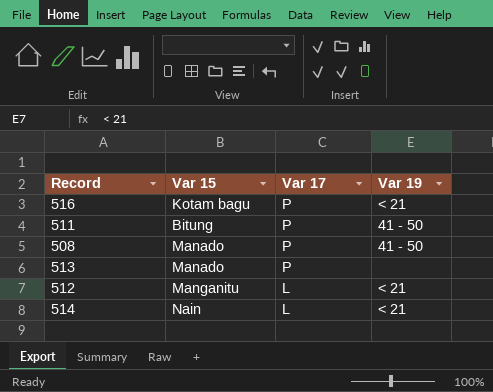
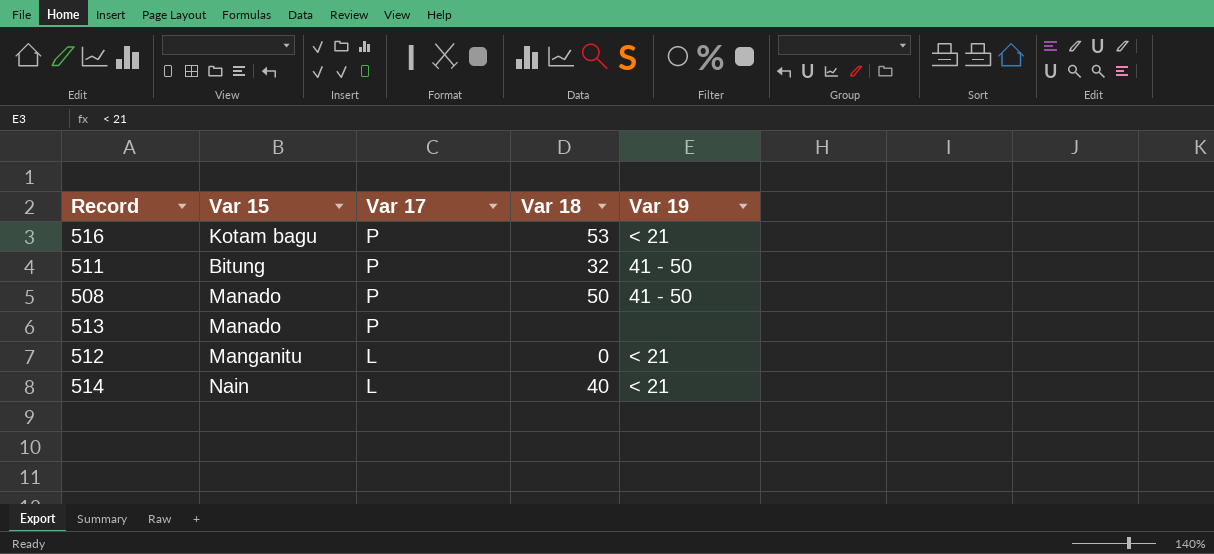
column Var 18 | position: none -> 4

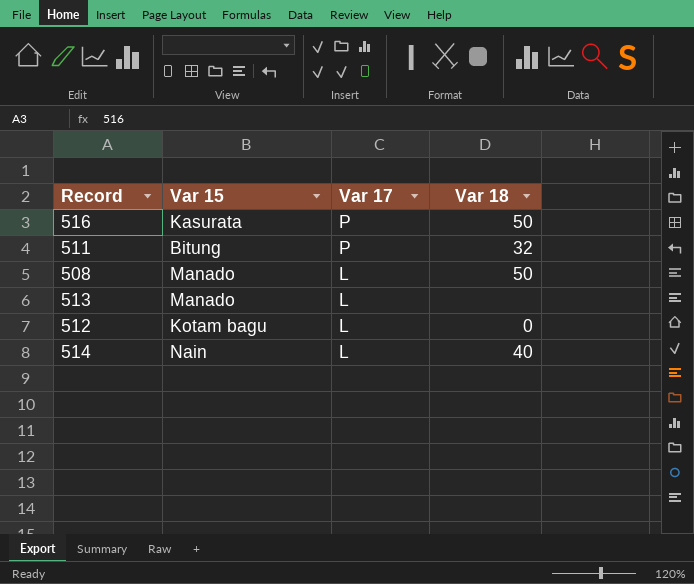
column Var 19 | position: 5 -> none
516 | Var 15: Kotam bagu -> Kasurata
516 | Var 18: 53 -> 50
508 | Var 17: P -> L
513 | Var 17: P -> L
512 | Var 15: Manganitu -> Kotam bagu

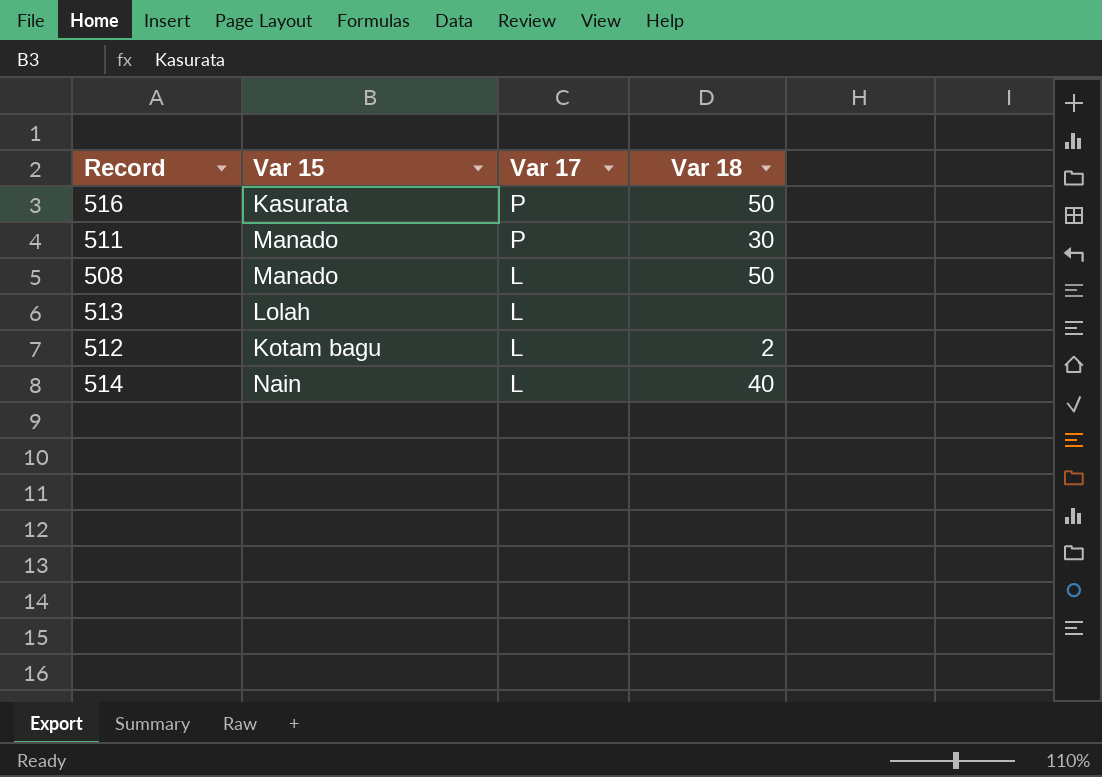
511 | Var 15: Bitung -> Manado
511 | Var 18: 32 -> 30
513 | Var 15: Manado -> Lolah
512 | Var 18: 0 -> 2

